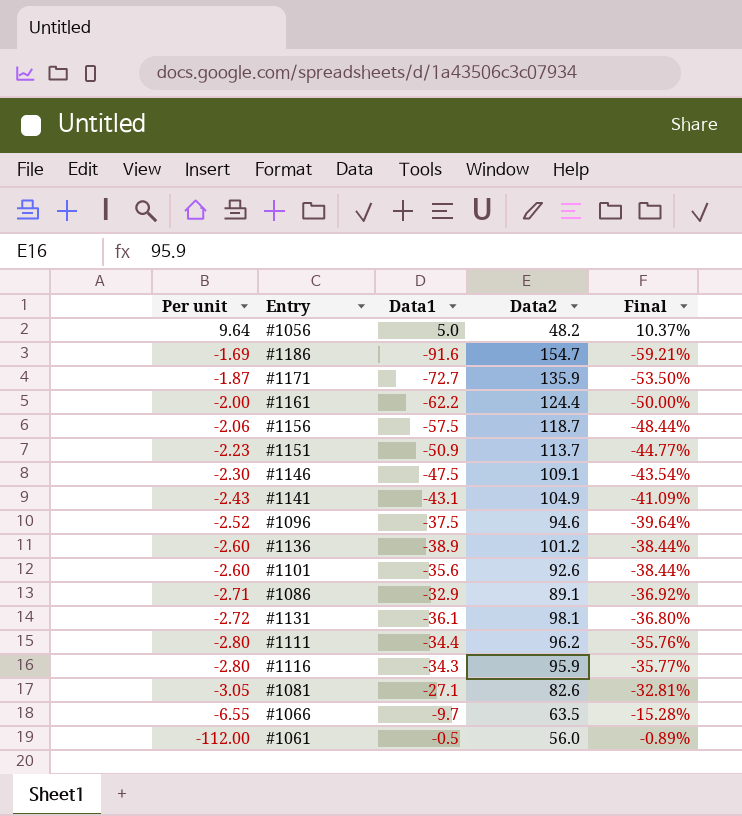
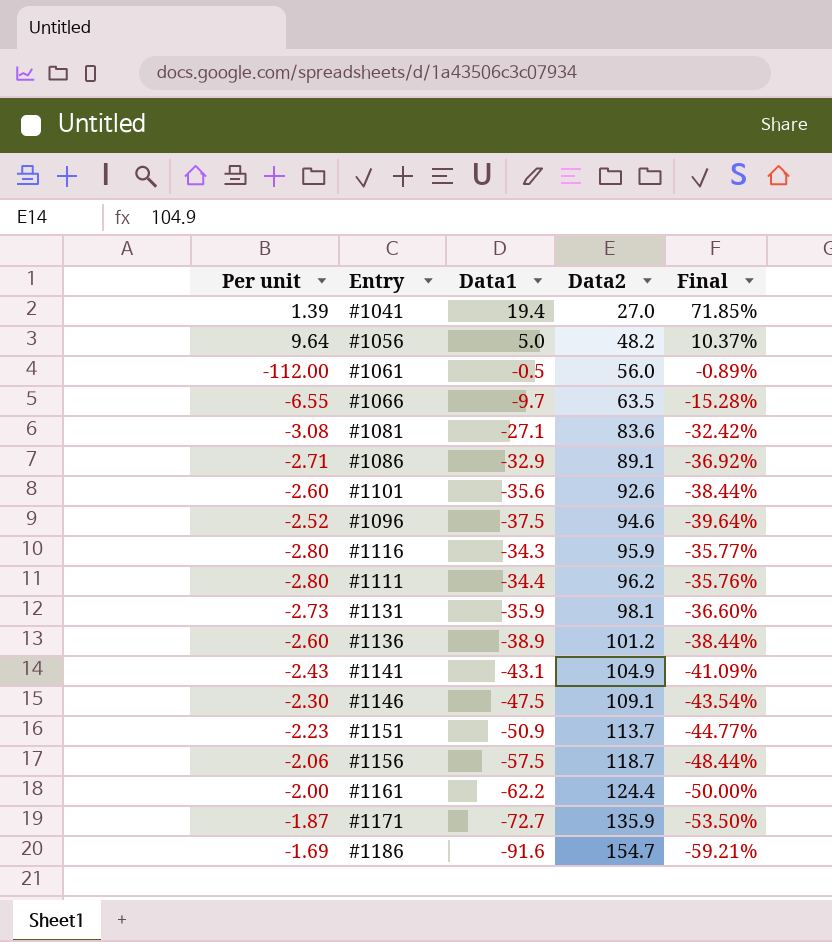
row order: Per unit descending -> Data2 ascending
row #1041: none -> 1.39 | 19.4 | 27.0 | 71.85%
#1081 | Per unit: -3.05 -> -3.08
#1081 | Data2: 82.6 -> 83.6
#1081 | Final: -32.81% -> -32.42%
#1131 | Per unit: -2.72 -> -2.73
#1131 | Data1: -36.1 -> -35.9
#1131 | Final: -36.80% -> -36.60%

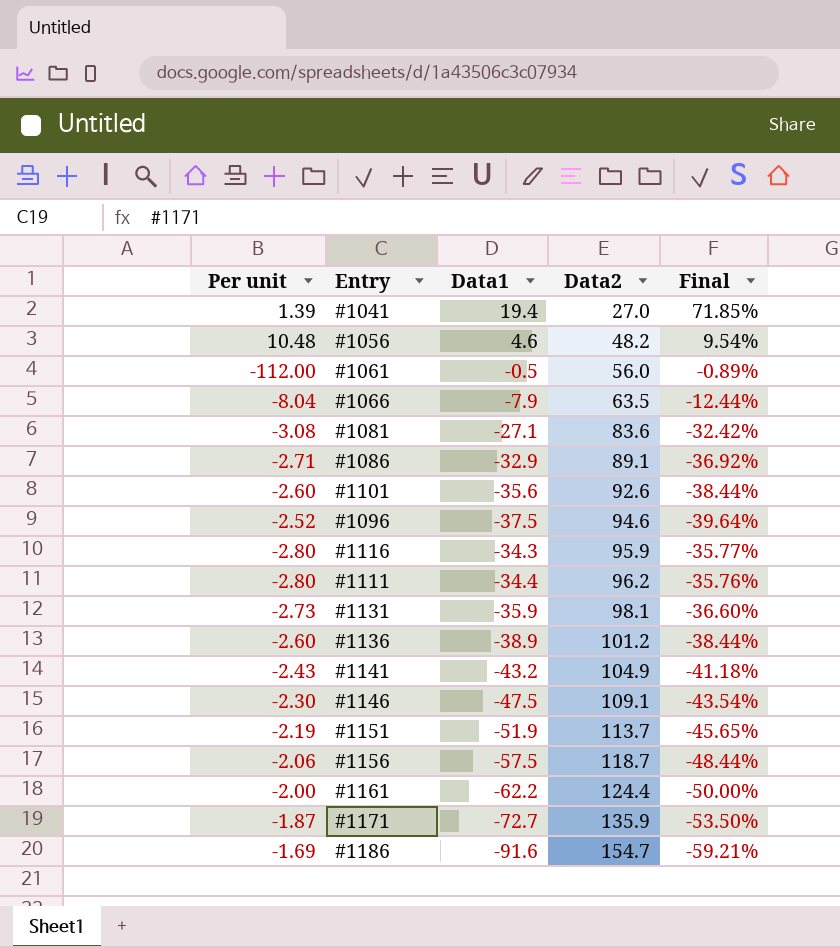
#1056 | Per unit: 9.64 -> 10.48
#1056 | Data1: 5.0 -> 4.6
#1056 | Final: 10.37% -> 9.54%
#1066 | Per unit: -6.55 -> -8.04
#1066 | Data1: -9.7 -> -7.9
#1066 | Final: -15.28% -> -12.44%
#1141 | Data1: -43.1 -> -43.2
#1141 | Final: -41.09% -> -41.18%
#1151 | Per unit: -2.23 -> -2.19
#1151 | Data1: -50.9 -> -51.9
#1151 | Final: -44.77% -> -45.65%

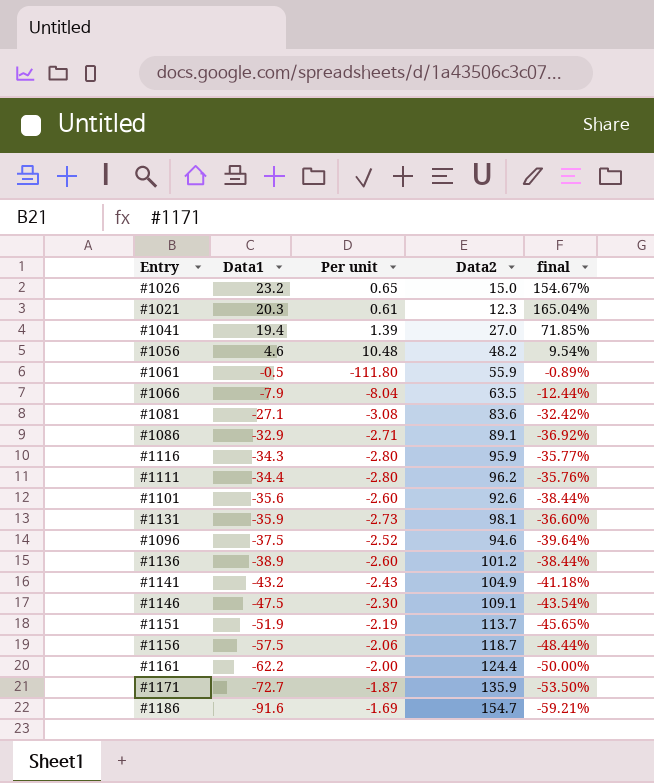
row order: Data2 ascending -> Data1 descending
column Per unit | position: 1 -> 3
column name: Final -> final
row #1026: none -> 23.2 | 0.65 | 15.0 | 154.67%
row #1021: none -> 20.3 | 0.61 | 12.3 | 165.04%
#1061 | Per unit: -112.00 -> -111.80
#1061 | Data2: 56.0 -> 55.9

